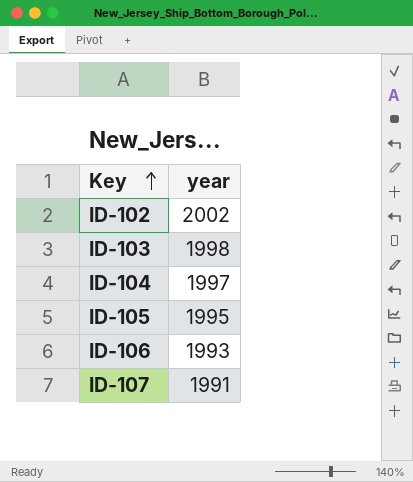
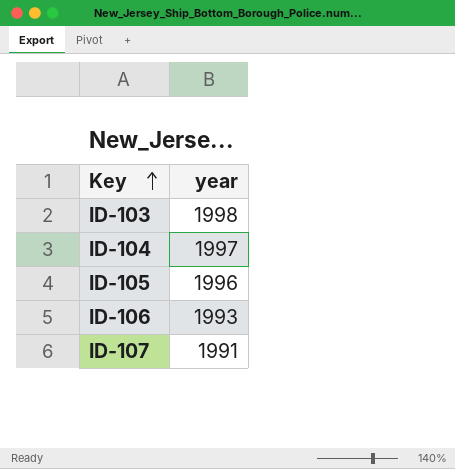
row ID-102: 2002 -> none
ID-105 | year: 1995 -> 1996

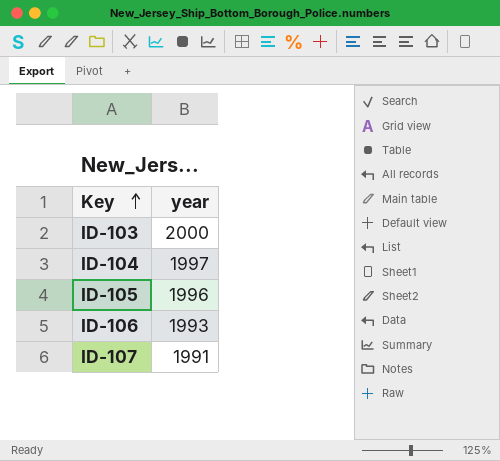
ID-103 | year: 1998 -> 2000

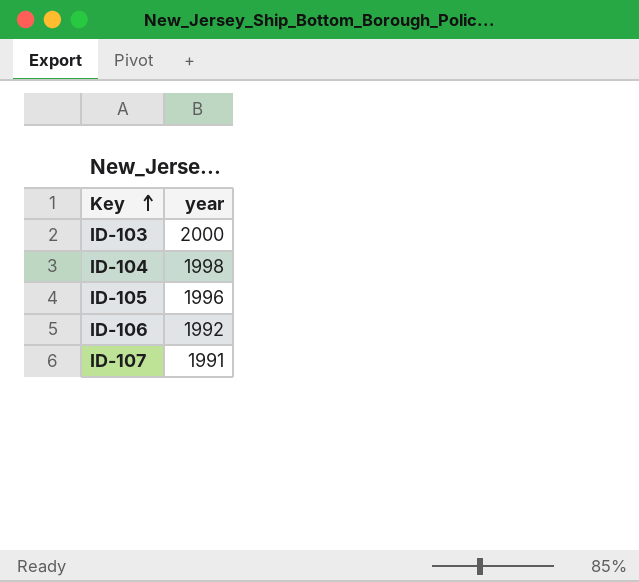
ID-104 | year: 1997 -> 1998
ID-106 | year: 1993 -> 1992

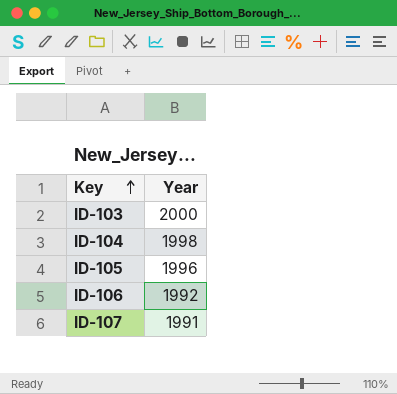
column name: year -> Year

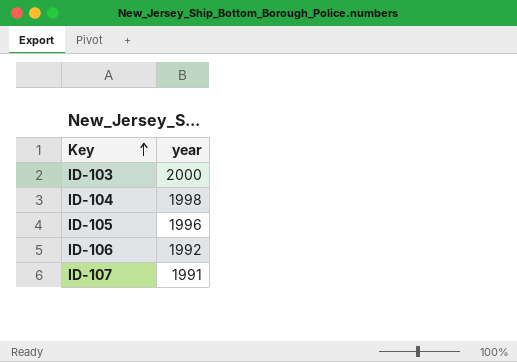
column name: Year -> year

